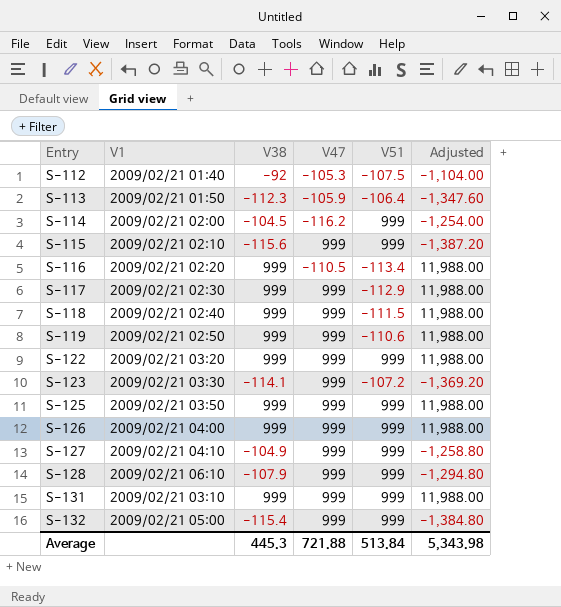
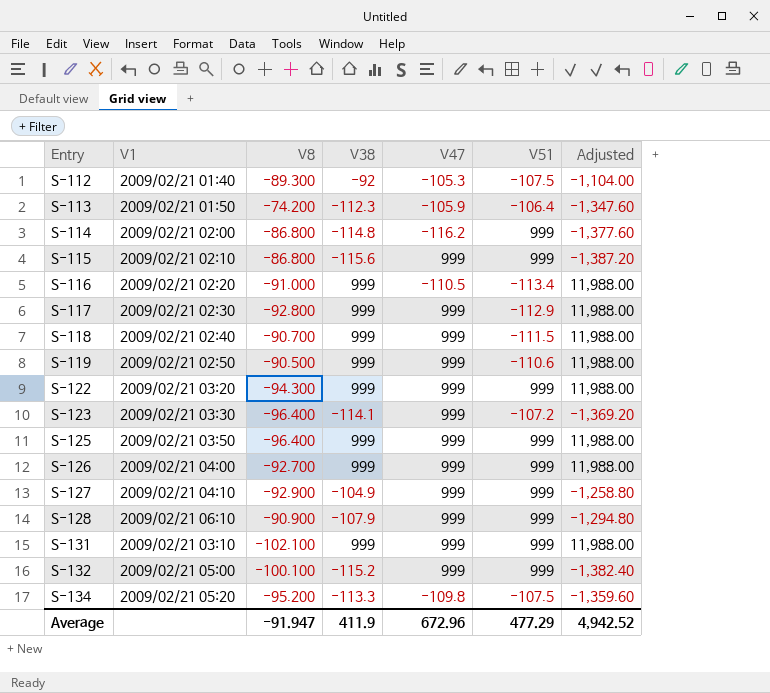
column V8 | position: none -> 3
S-114 | V38: -104.5 -> -114.8
S-114 | Adjusted: -1,254.00 -> -1,377.60
S-132 | V38: -115.4 -> -115.2
S-132 | Adjusted: -1,384.80 -> -1,382.40
row S-134: none -> 2009/02/21 05:20 | -95.200 | -113.3 | -109.8 | -107.5 | -1,359.60
Average | V38: 445.3 -> 411.9
Average | V47: 721.88 -> 672.96
Average | V51: 513.84 -> 477.29
Average | Adjusted: 5,343.98 -> 4,942.52

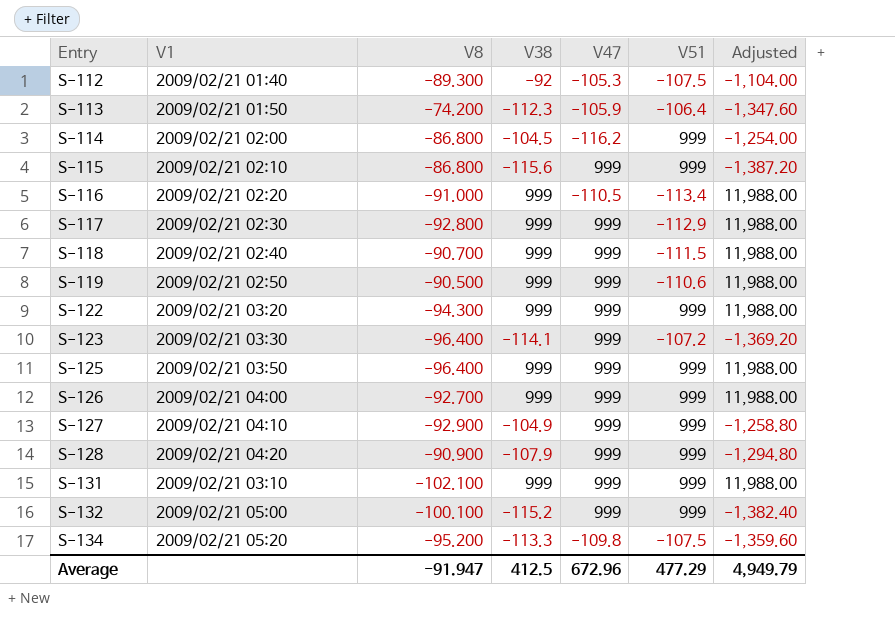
S-114 | V38: -114.8 -> -104.5
S-114 | Adjusted: -1,377.60 -> -1,254.00
S-128 | V1: 2009/02/21 06:10 -> 2009/02/21 04:20
Average | V38: 411.9 -> 412.5
Average | Adjusted: 4,942.52 -> 4,949.79

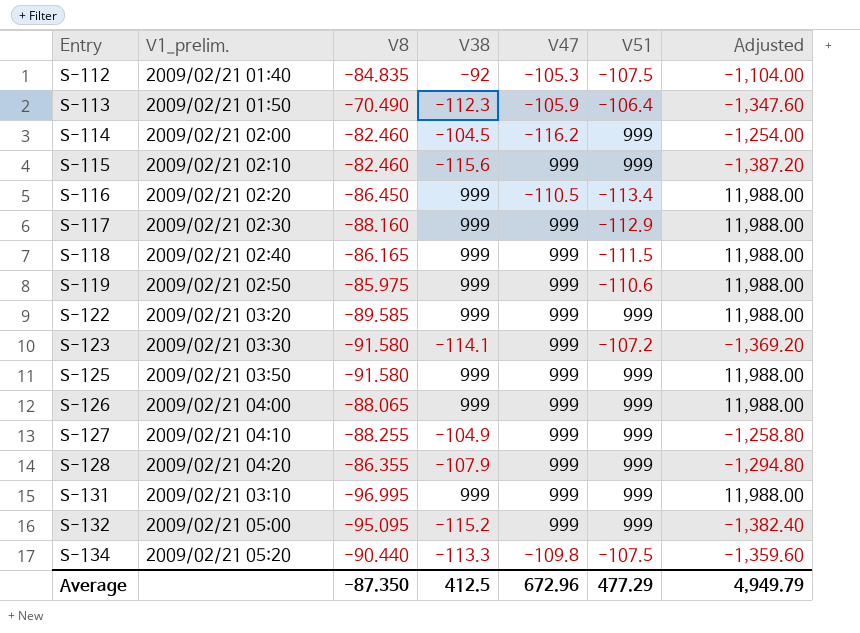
column name: V1 -> V1_prelim.
S-112 | V8: -89.300 -> -84.835
S-113 | V8: -74.200 -> -70.490
S-114 | V8: -86.800 -> -82.460
S-115 | V8: -86.800 -> -82.460
S-116 | V8: -91.000 -> -86.450
S-117 | V8: -92.800 -> -88.160
S-118 | V8: -90.700 -> -86.165
S-119 | V8: -90.500 -> -85.975
S-122 | V8: -94.300 -> -89.585
S-123 | V8: -96.400 -> -91.580
S-125 | V8: -96.400 -> -91.580
S-126 | V8: -92.700 -> -88.065
S-127 | V8: -92.900 -> -88.255
S-128 | V8: -90.900 -> -86.355
S-131 | V8: -102.100 -> -96.995
S-132 | V8: -100.100 -> -95.095
S-134 | V8: -95.200 -> -90.440
Average | V8: -91.947 -> -87.350

